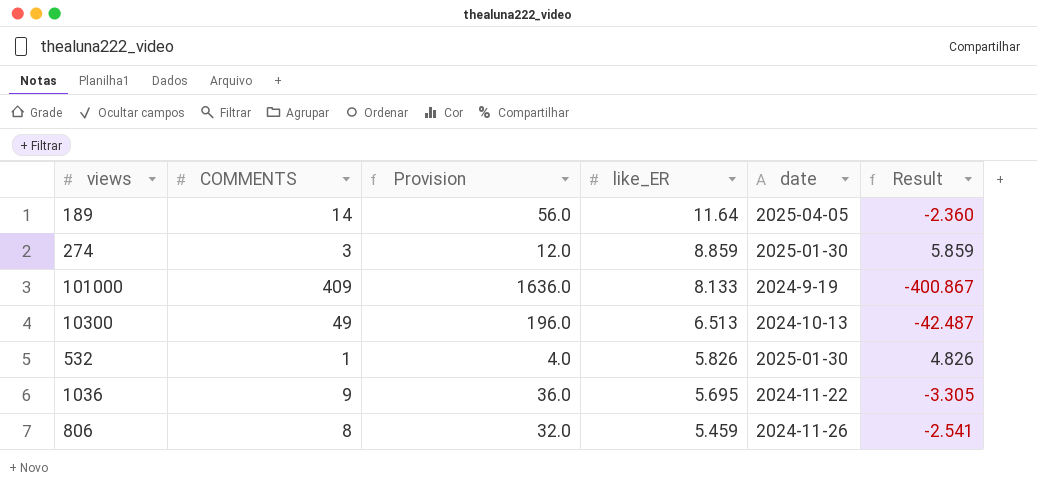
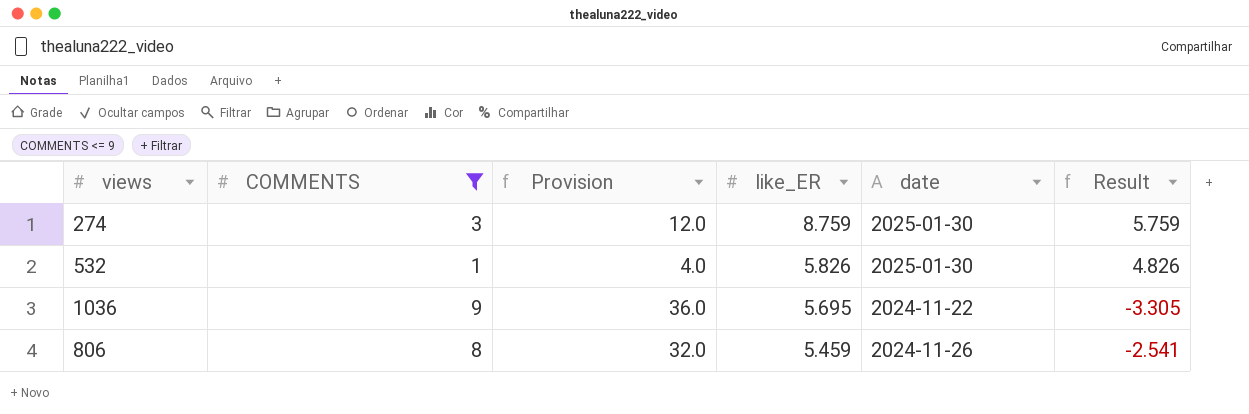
filter: none -> COMMENTS <= 9
274 | like_ER: 8.859 -> 8.759
274 | Result: 5.859 -> 5.759

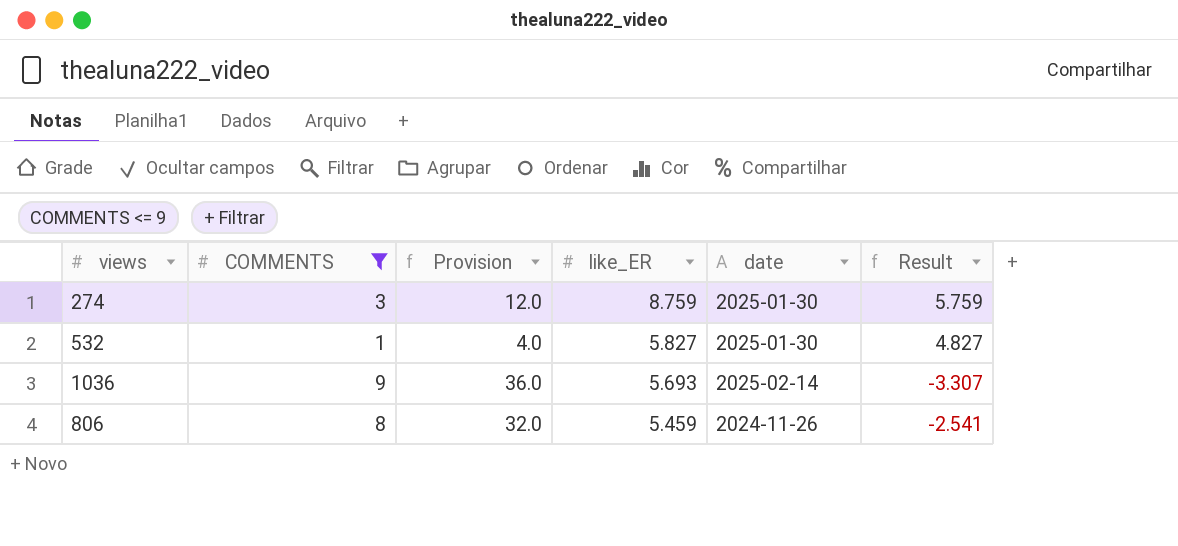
532 | like_ER: 5.826 -> 5.827
532 | Result: 4.826 -> 4.827
1036 | like_ER: 5.695 -> 5.693
1036 | date: 2024-11-22 -> 2025-02-14
1036 | Result: -3.305 -> -3.307

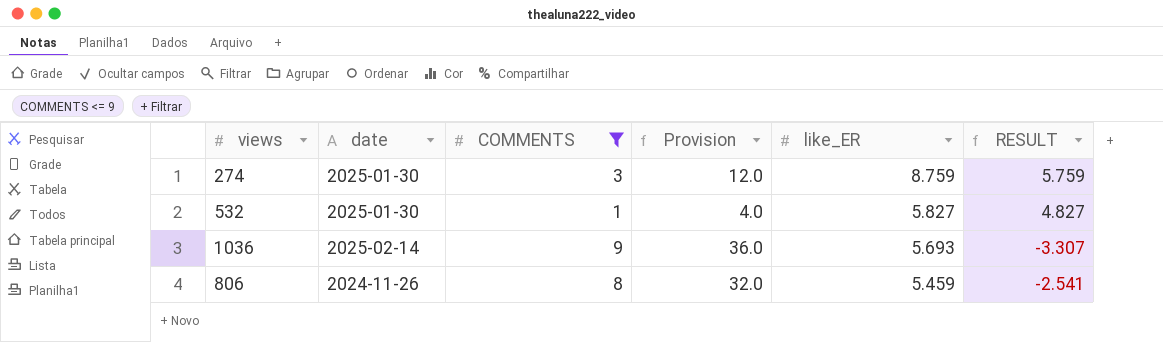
column date | position: 5 -> 2
column name: Result -> RESULT

